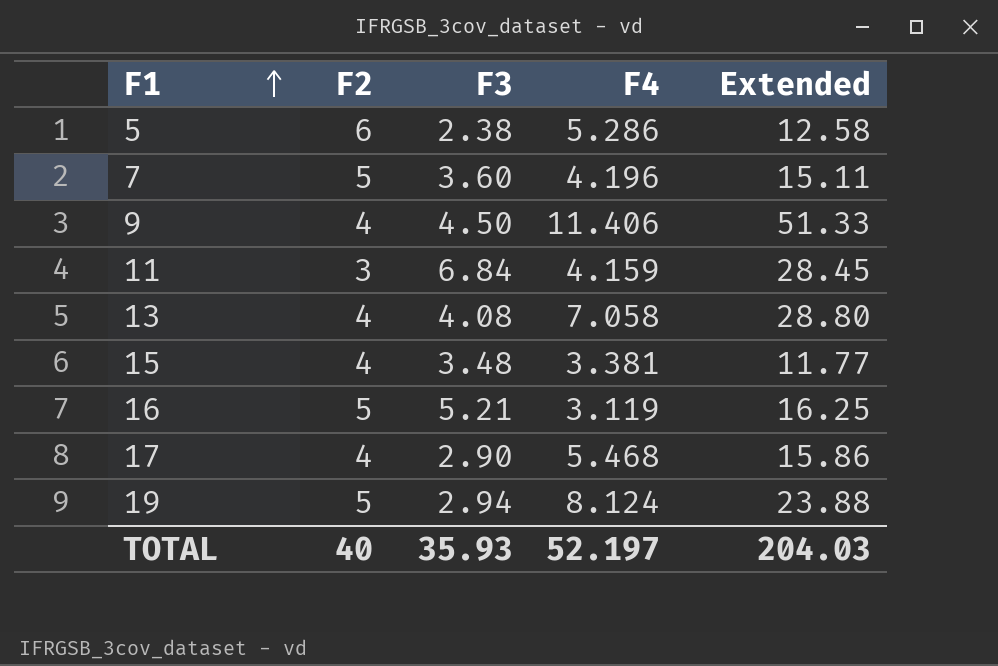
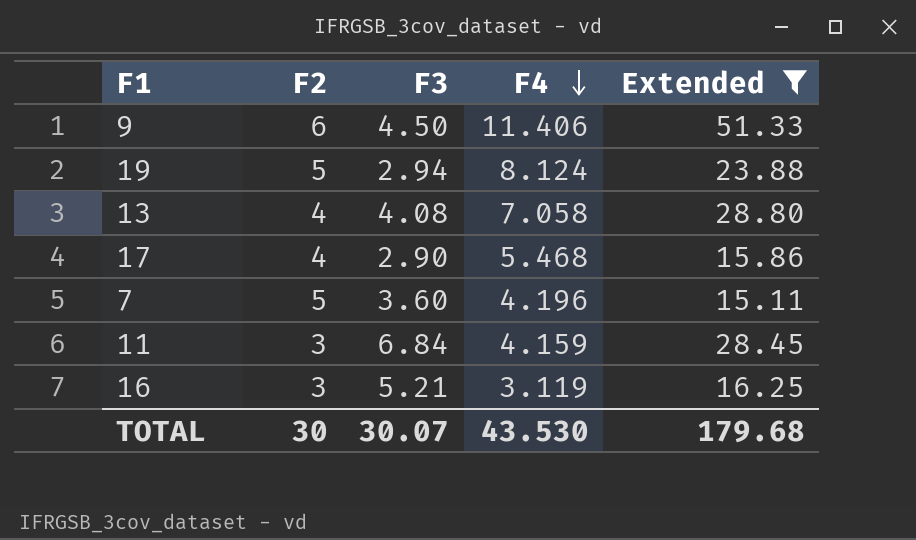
filter: none -> Extended >= 15.11
row order: F1 ascending -> F4 descending
9 | F2: 4 -> 6
16 | F2: 5 -> 3
TOTAL | F2: 40 -> 30
TOTAL | F3: 35.93 -> 30.07
TOTAL | F4: 52.197 -> 43.530
TOTAL | Extended: 204.03 -> 179.68

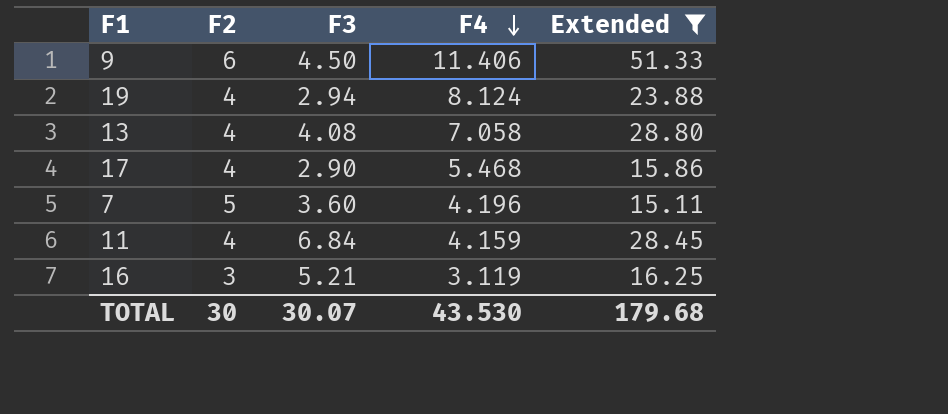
19 | F2: 5 -> 4
11 | F2: 3 -> 4

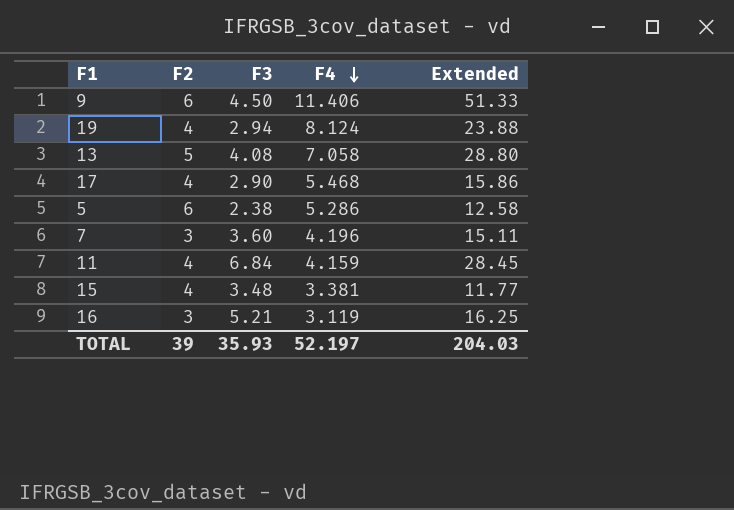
filter: Extended >= 15.11 -> none
13 | F2: 4 -> 5
7 | F2: 5 -> 3
TOTAL | F2: 30 -> 39
TOTAL | F3: 30.07 -> 35.93
TOTAL | F4: 43.530 -> 52.197
TOTAL | Extended: 179.68 -> 204.03

